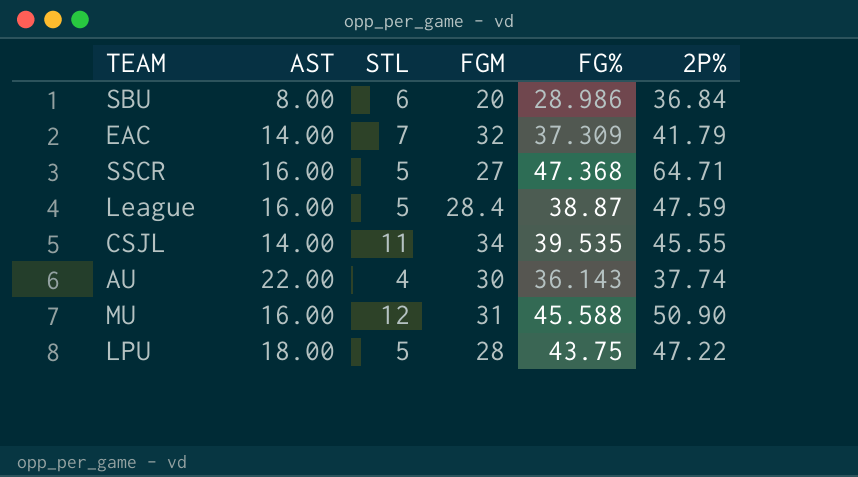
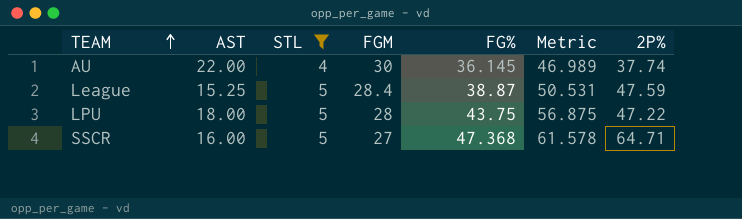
filter: none -> STL <= 5
row order: none -> TEAM ascending
column Metric | formula: none -> [FG%] * 1.3
AU | FG%: 36.143 -> 36.145
League | AST: 16.00 -> 15.25

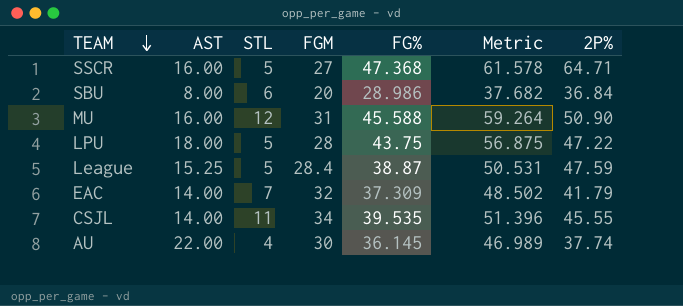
filter: STL <= 5 -> none
row order: TEAM ascending -> TEAM descending

